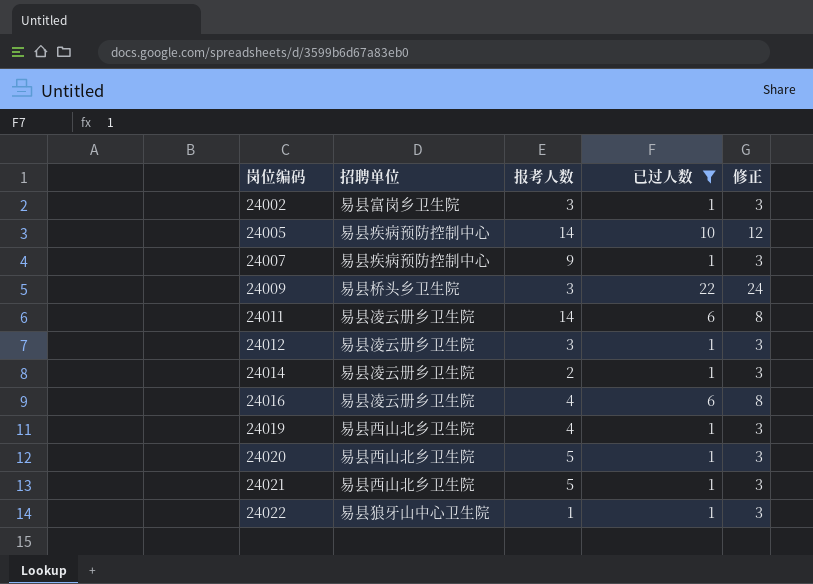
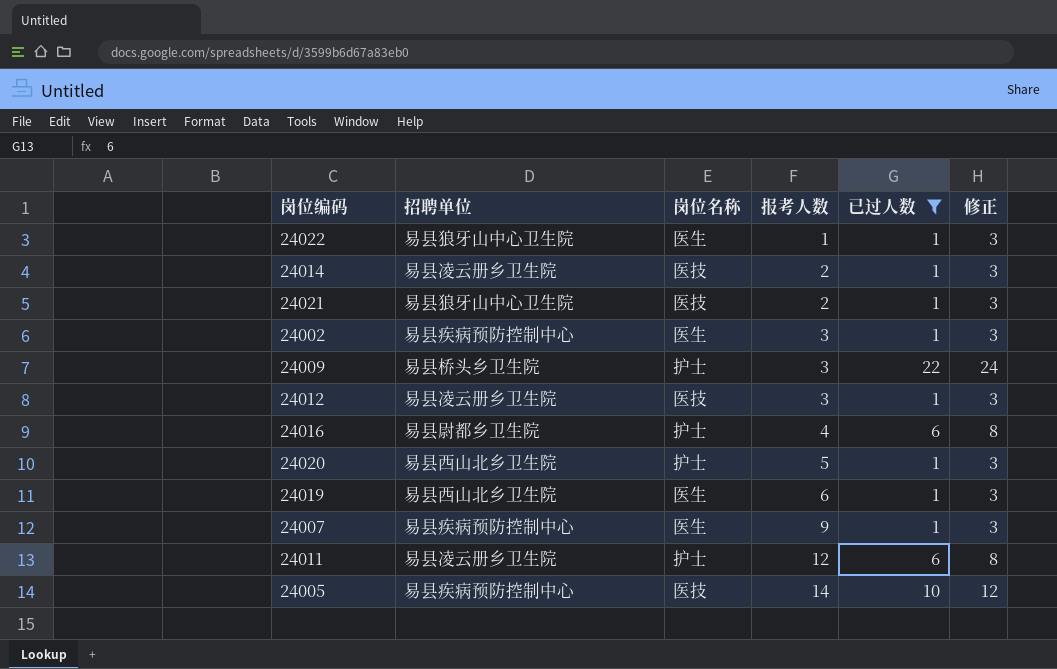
row order: 岗位编码 ascending -> 报考人数 ascending
column 岗位名称 | position: none -> 3
24021 | 招聘单位: 易县西山北乡卫生院 -> 易县狼牙山中心卫生院
24021 | 报考人数: 5 -> 2
24002 | 招聘单位: 易县富岗乡卫生院 -> 易县疾病预防控制中心
24016 | 招聘单位: 易县凌云册乡卫生院 -> 易县尉都乡卫生院
24019 | 报考人数: 4 -> 6
24011 | 报考人数: 14 -> 12

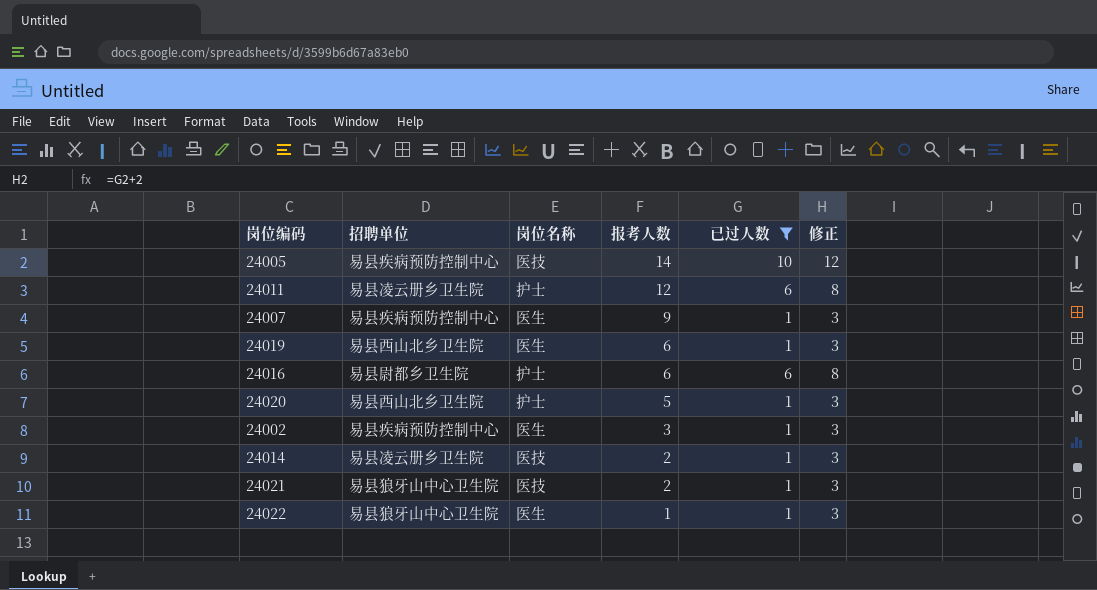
row order: 报考人数 ascending -> 报考人数 descending
row 24009: 易县桥头乡卫生院 | 护士 | 3 | 22 | 24 -> none
row 24012: 易县凌云册乡卫生院 | 医技 | 3 | 1 | 3 -> none
24016 | 报考人数: 4 -> 6

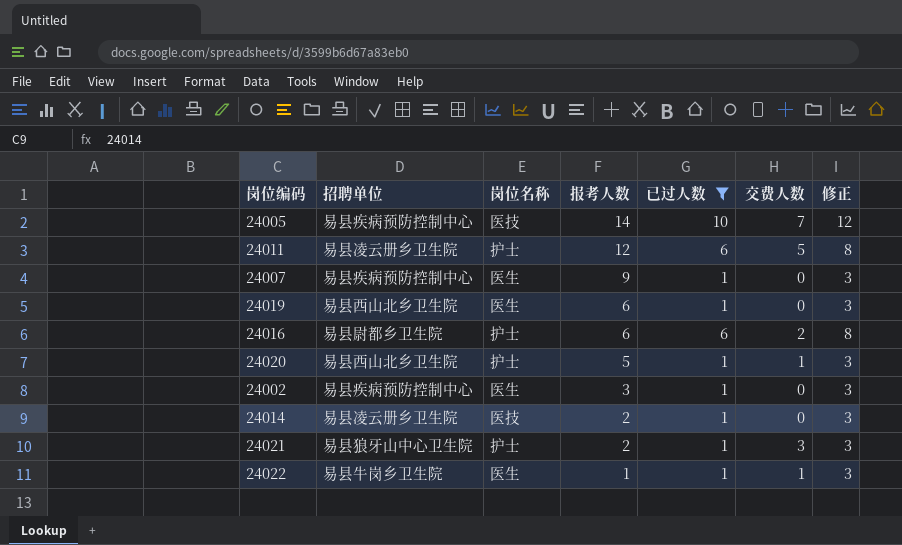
column 交费人数 | position: none -> 6
24021 | 岗位名称: 医技 -> 护士
24022 | 招聘单位: 易县狼牙山中心卫生院 -> 易县牛岗乡卫生院

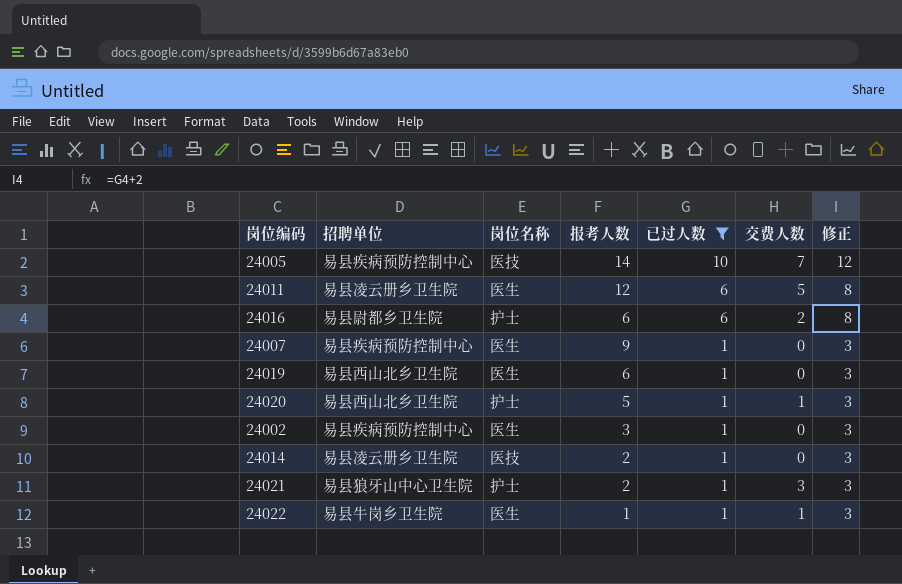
row order: 报考人数 descending -> 已过人数 descending
24011 | 岗位名称: 护士 -> 医生

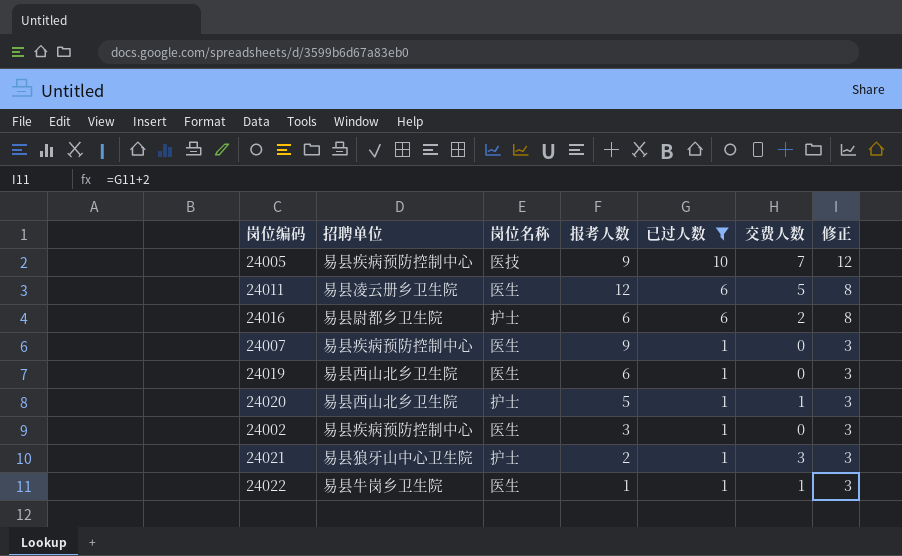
row 24014: 易县凌云册乡卫生院 | 医技 | 2 | 1 | 0 | 3 -> none
24005 | 报考人数: 14 -> 9

